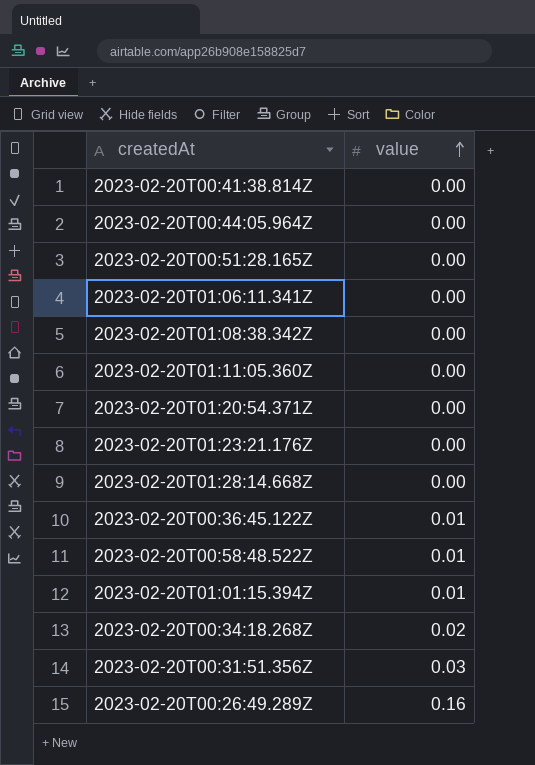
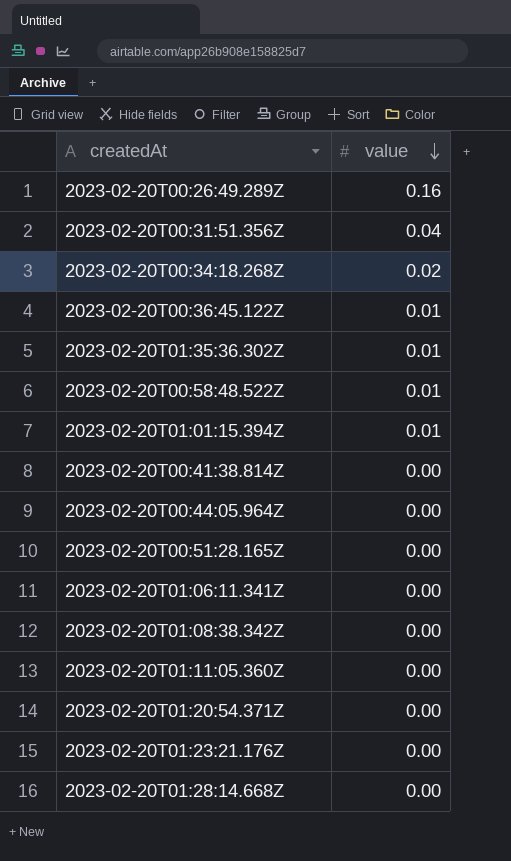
row order: value ascending -> value descending
2023-02-20T00:31:51.356Z | value: 0.03 -> 0.04
row 2023-02-20T01:35:36.302Z: none -> 0.01

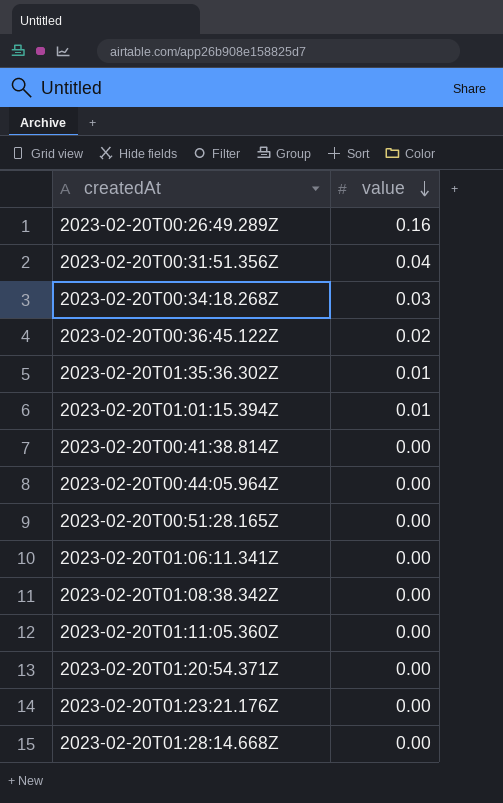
row 2023-02-20T00:58:48.522Z: 0.01 -> none
2023-02-20T00:34:18.268Z | value: 0.02 -> 0.03
2023-02-20T00:36:45.122Z | value: 0.01 -> 0.02

